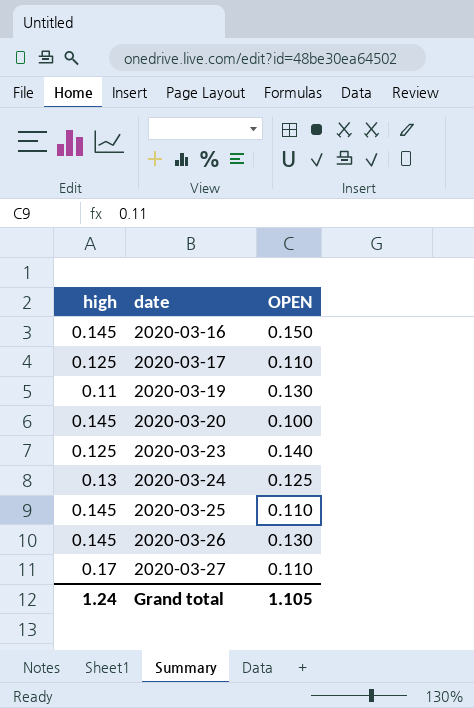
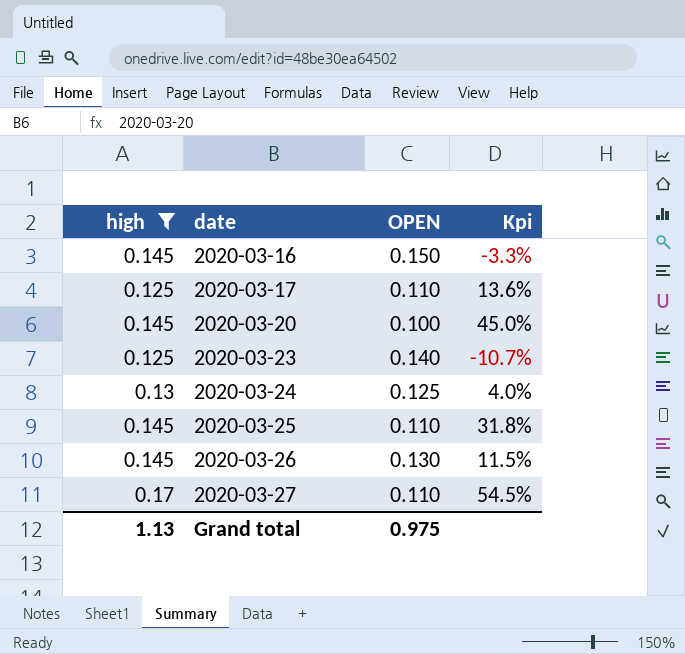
filter: none -> high != 0.11
column Kpi | formula: none -> ([high] - [OPEN]) / [OPEN]
Grand total | high: 1.24 -> 1.13
Grand total | OPEN: 1.105 -> 0.975

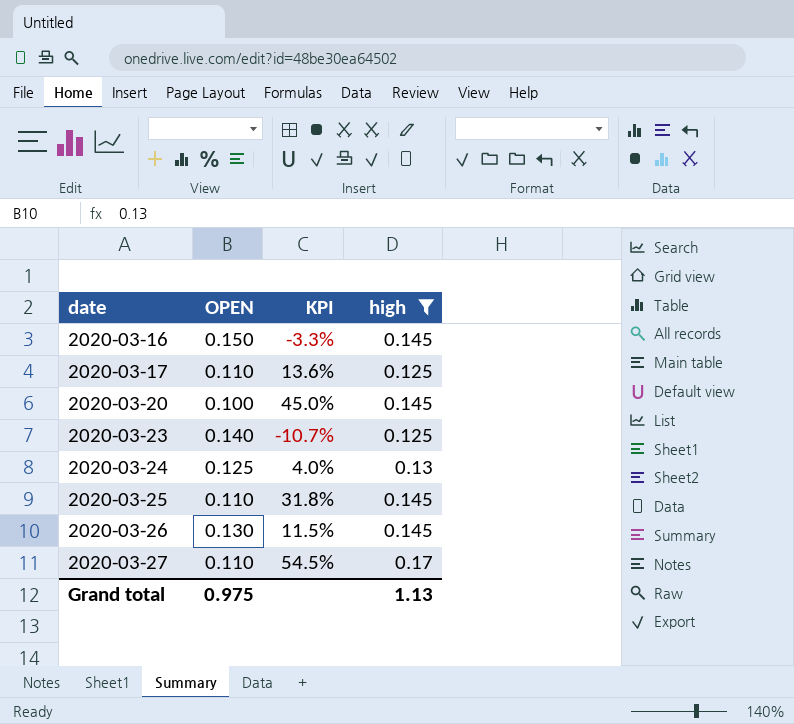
column name: Kpi -> KPI
column high | position: 1 -> 4

